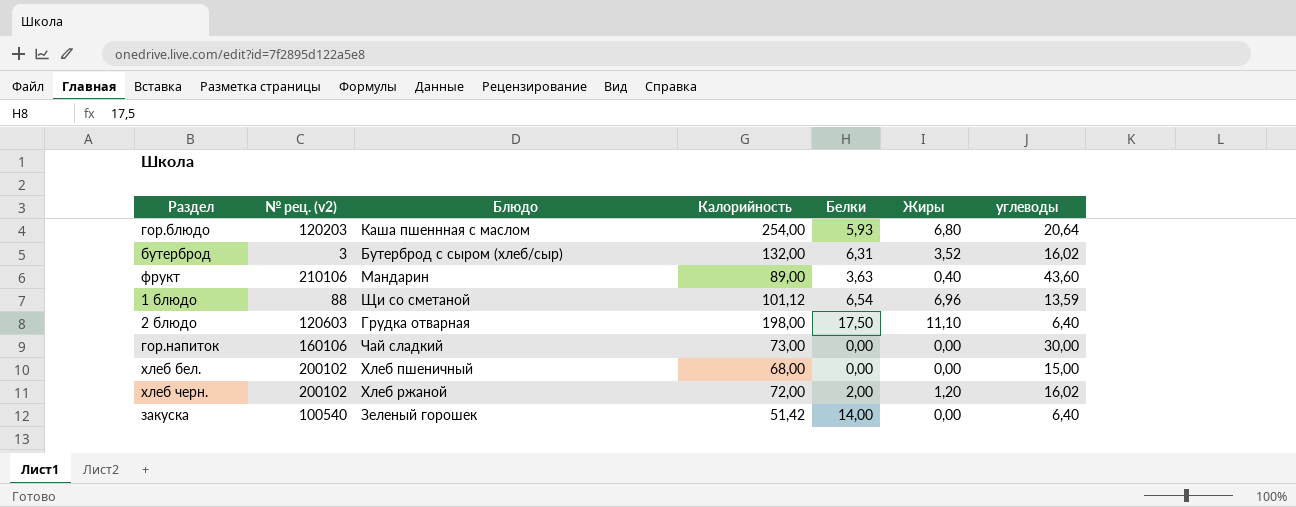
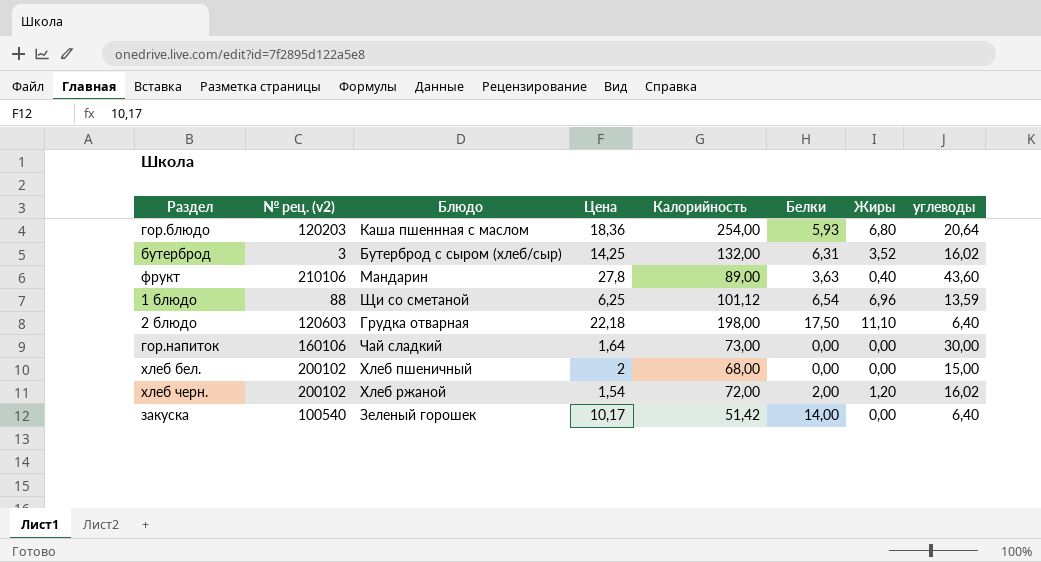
column Цена | position: none -> 4

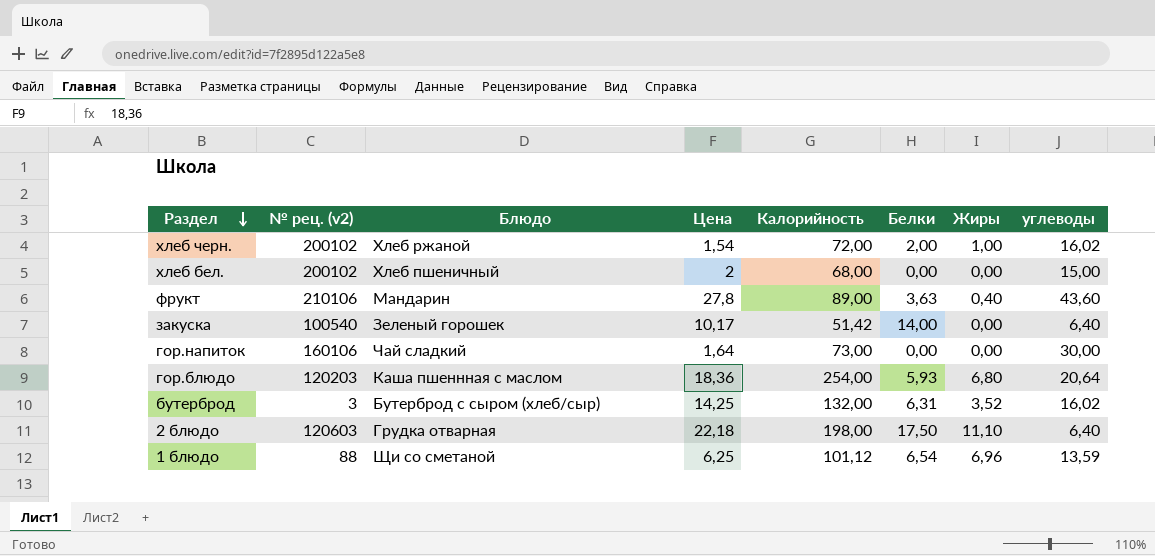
row order: none -> Раздел descending
хлеб черн. | Жиры: 1,20 -> 1,00

